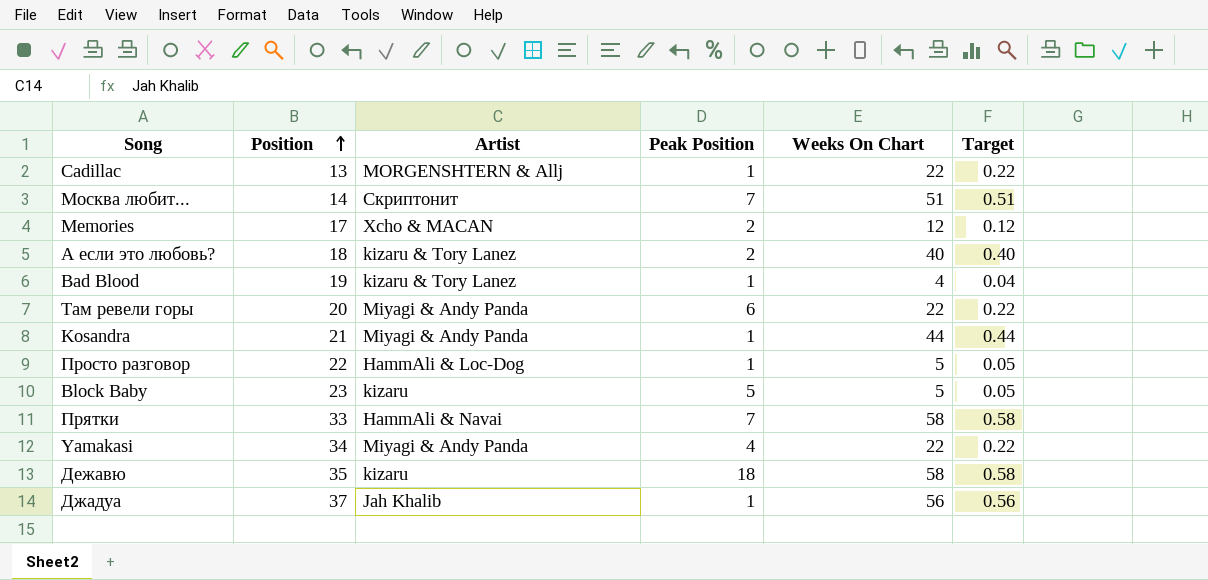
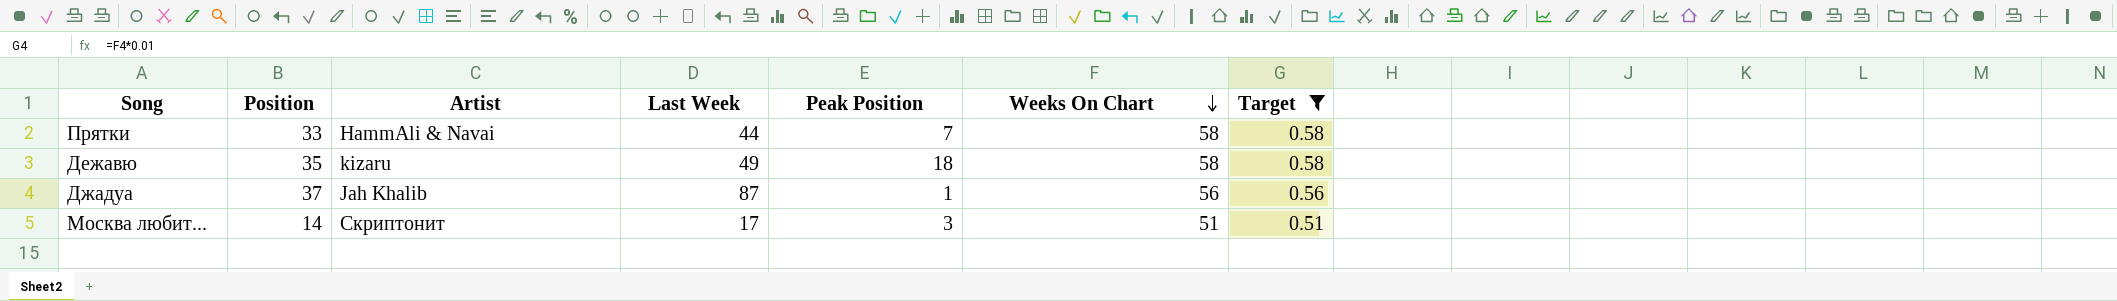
filter: none -> Target >= 0.51
row order: Position ascending -> Weeks On Chart descending
column Last Week | position: none -> 4
Москва любит... | Peak Position: 7 -> 3

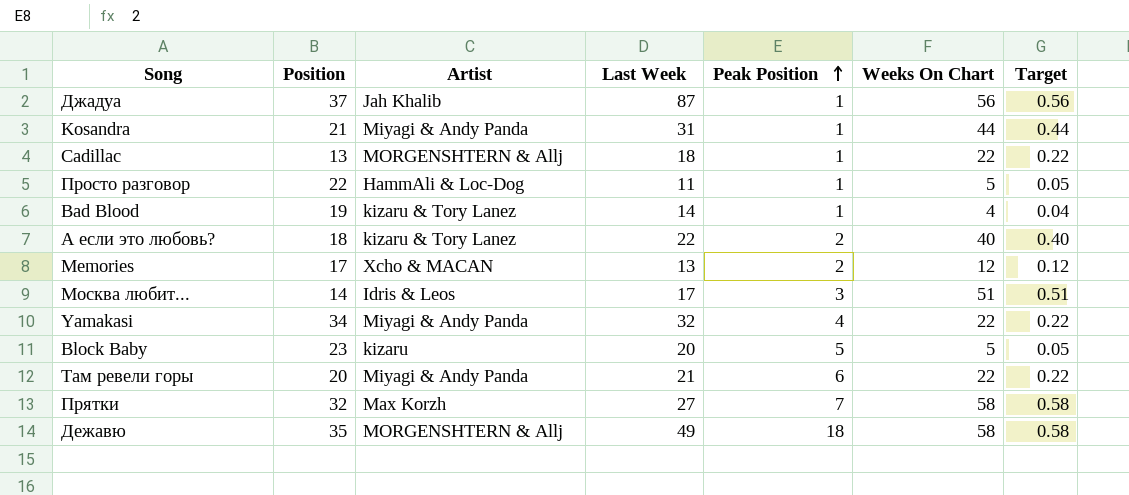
filter: Target >= 0.51 -> none
row order: Weeks On Chart descending -> Peak Position ascending
Москва любит... | Artist: Скриптонит -> Idris & Leos
Прятки | Position: 33 -> 32
Прятки | Artist: HammAli & Navai -> Max Korzh
Прятки | Last Week: 44 -> 27
Дежавю | Artist: kizaru -> MORGENSHTERN & Allj

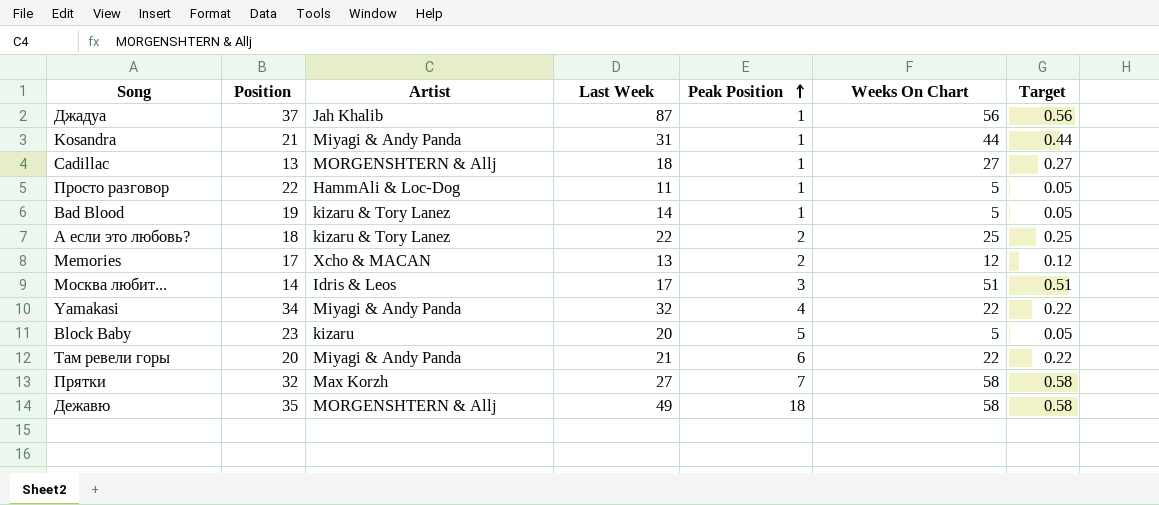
Cadillac | Weeks On Chart: 22 -> 27
Cadillac | Target: 0.22 -> 0.27
Bad Blood | Weeks On Chart: 4 -> 5
Bad Blood | Target: 0.04 -> 0.05
А если это любовь? | Weeks On Chart: 40 -> 25
А если это любовь? | Target: 0.40 -> 0.25

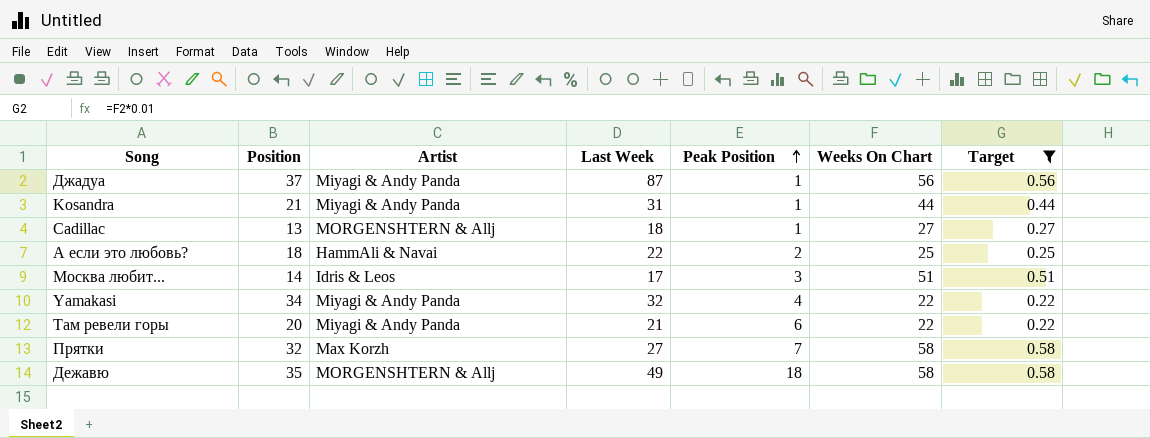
filter: none -> Target >= 0.22
Джадуа | Artist: Jah Khalib -> Miyagi & Andy Panda
А если это любовь? | Artist: kizaru & Tory Lanez -> HammAli & Navai

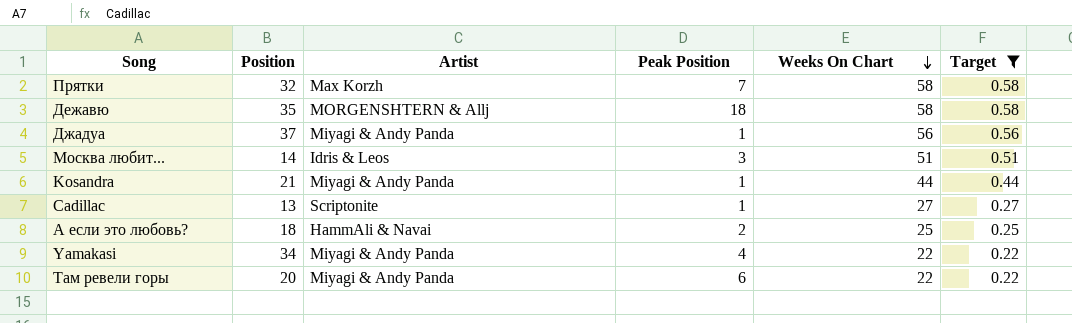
row order: Peak Position ascending -> Weeks On Chart descending
column Last Week | position: 4 -> none
Cadillac | Artist: MORGENSHTERN & Allj -> Scriptonite

